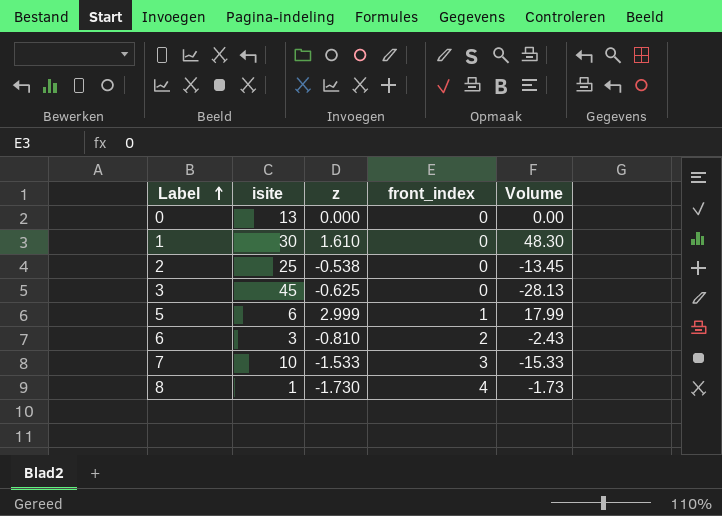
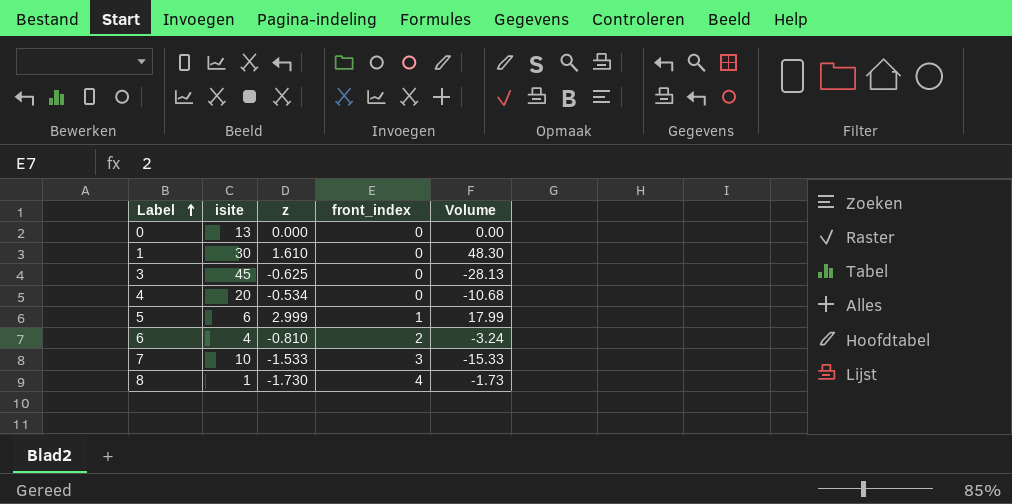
row 2: 25 | -0.538 | 0 | -13.45 -> none
row 4: none -> 20 | -0.534 | 0 | -10.68
6 | isite: 3 -> 4
6 | Volume: -2.43 -> -3.24

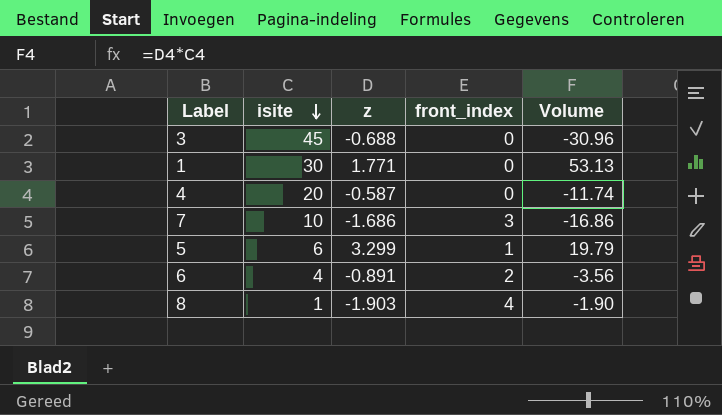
row order: Label ascending -> isite descending
row 0: 13 | 0.000 | 0 | 0.00 -> none
3 | z: -0.625 -> -0.688
3 | Volume: -28.13 -> -30.96
1 | z: 1.610 -> 1.771
1 | Volume: 48.30 -> 53.13
4 | z: -0.534 -> -0.587
4 | Volume: -10.68 -> -11.74
7 | z: -1.533 -> -1.686
7 | Volume: -15.33 -> -16.86
5 | z: 2.999 -> 3.299
5 | Volume: 17.99 -> 19.79
6 | z: -0.810 -> -0.891
6 | Volume: -3.24 -> -3.56
8 | z: -1.730 -> -1.903
8 | Volume: -1.73 -> -1.90

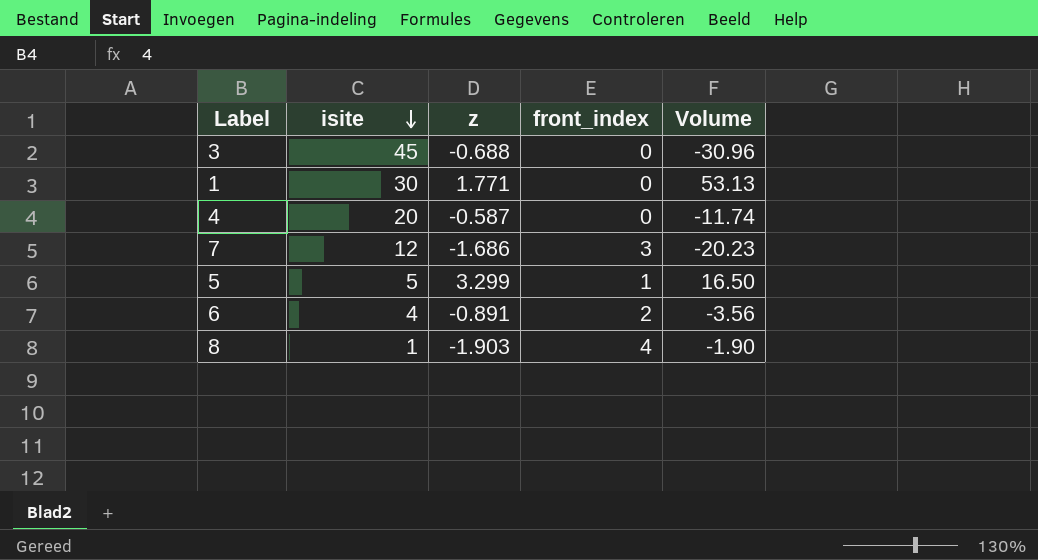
7 | isite: 10 -> 12
7 | Volume: -16.86 -> -20.23
5 | isite: 6 -> 5
5 | Volume: 19.79 -> 16.50

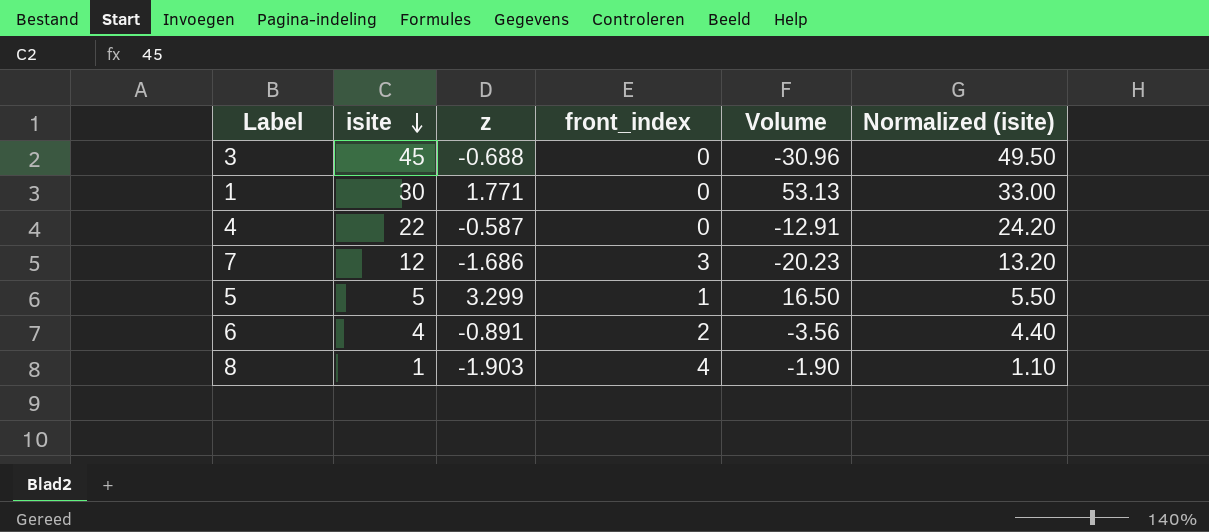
column Normalized (isite) | formula: none -> [isite] * 1.1
4 | isite: 20 -> 22
4 | Volume: -11.74 -> -12.91

